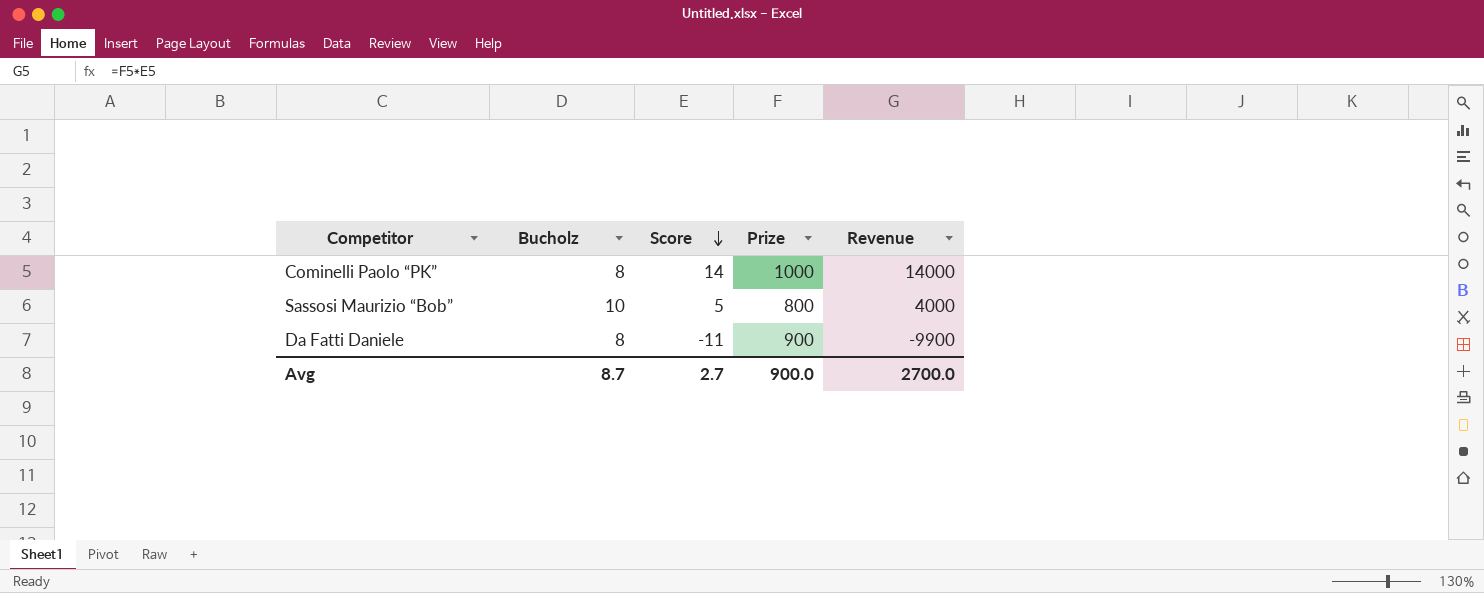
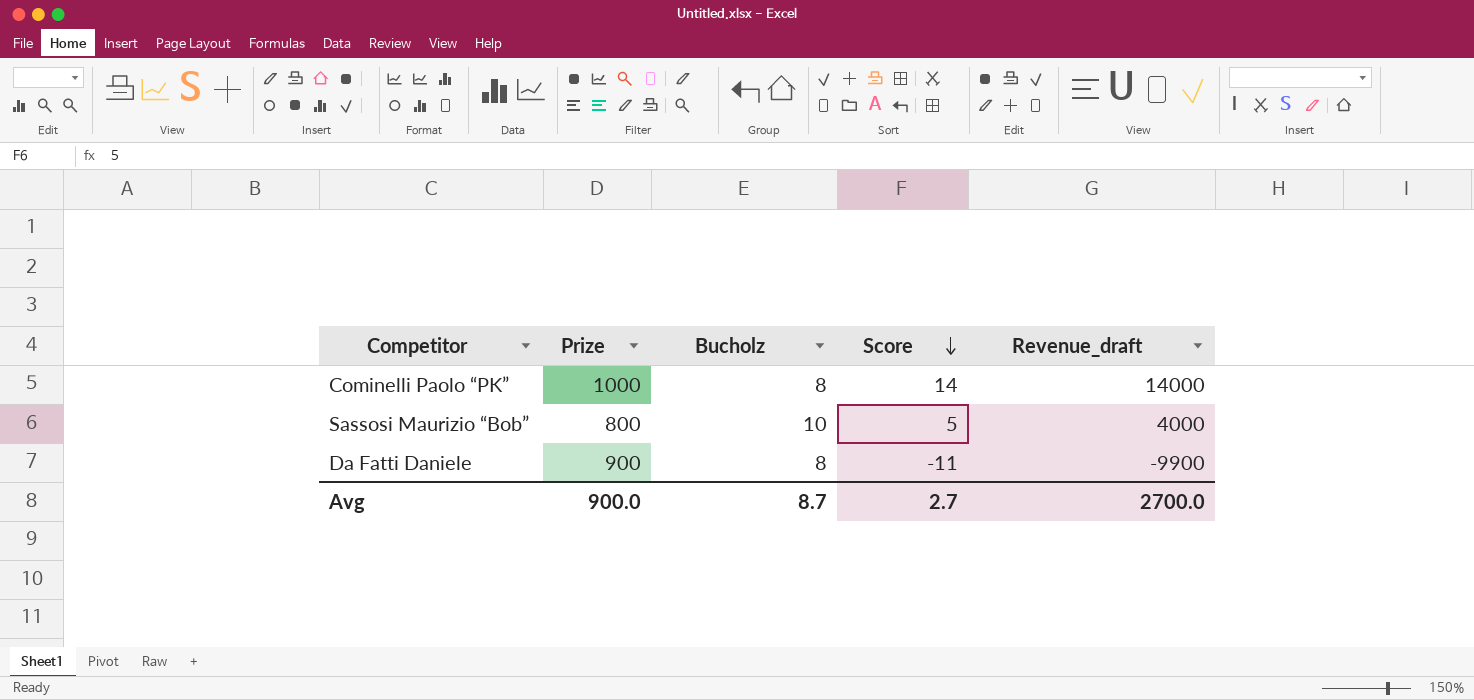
column Prize | position: 4 -> 2
column name: Revenue -> Revenue_draft

